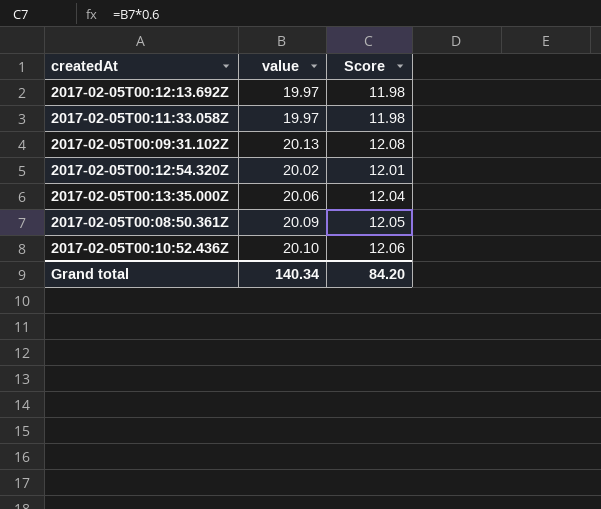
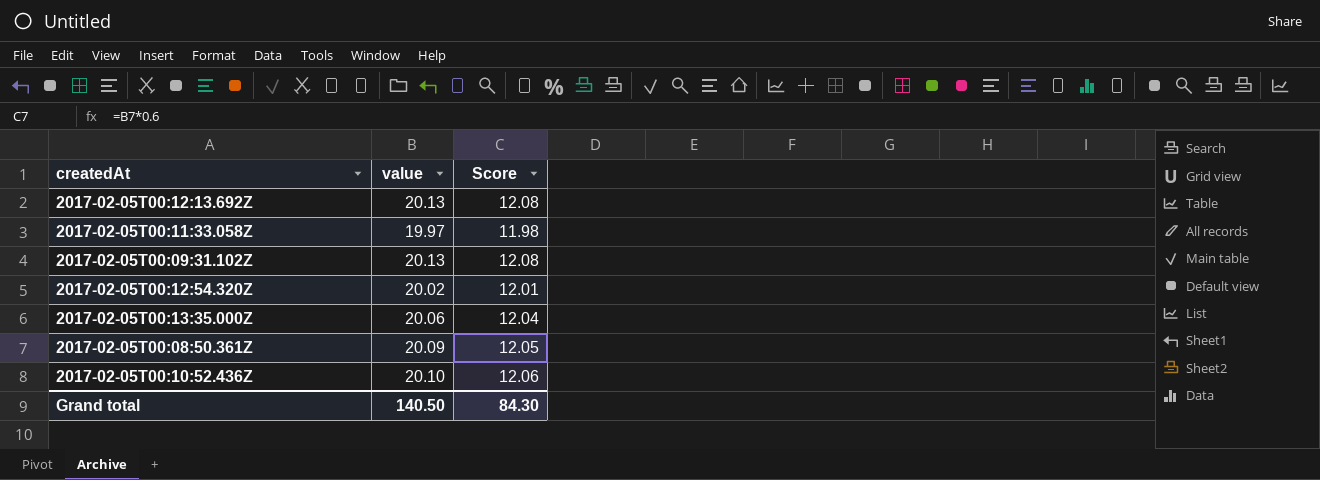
2017-02-05T00:12:13.692Z | value: 19.97 -> 20.13
2017-02-05T00:12:13.692Z | Score: 11.98 -> 12.08
Grand total | value: 140.34 -> 140.50
Grand total | Score: 84.20 -> 84.30

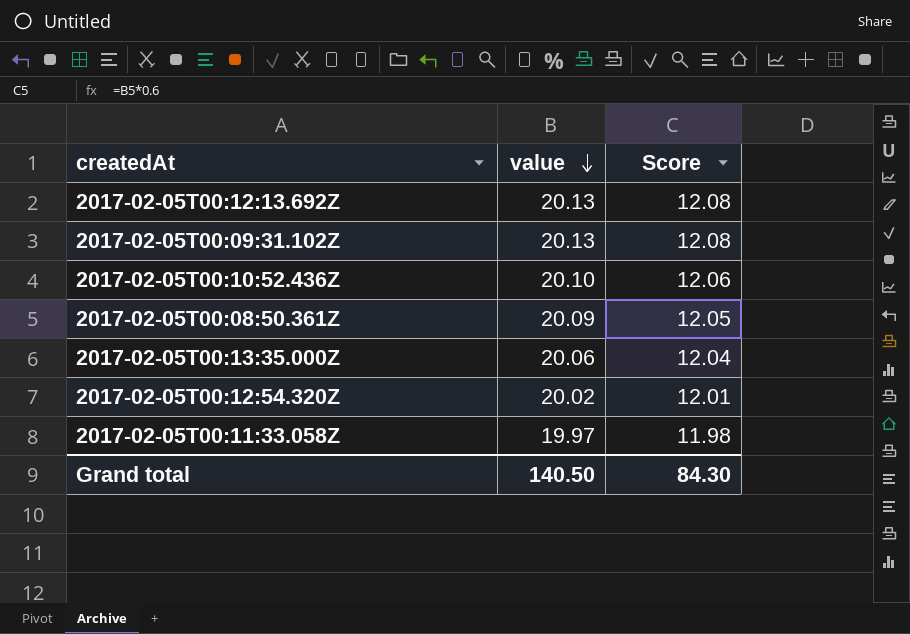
row order: none -> value descending

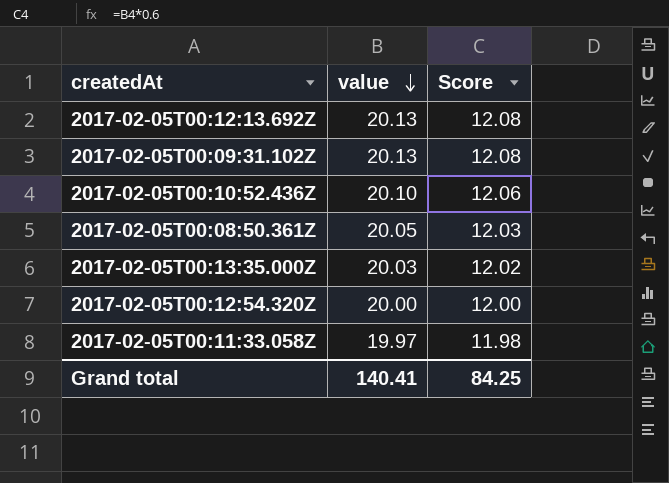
2017-02-05T00:08:50.361Z | value: 20.09 -> 20.05
2017-02-05T00:08:50.361Z | Score: 12.05 -> 12.03
2017-02-05T00:13:35.000Z | value: 20.06 -> 20.03
2017-02-05T00:13:35.000Z | Score: 12.04 -> 12.02
2017-02-05T00:12:54.320Z | value: 20.02 -> 20.00
2017-02-05T00:12:54.320Z | Score: 12.01 -> 12.00
Grand total | value: 140.50 -> 140.41
Grand total | Score: 84.30 -> 84.25

